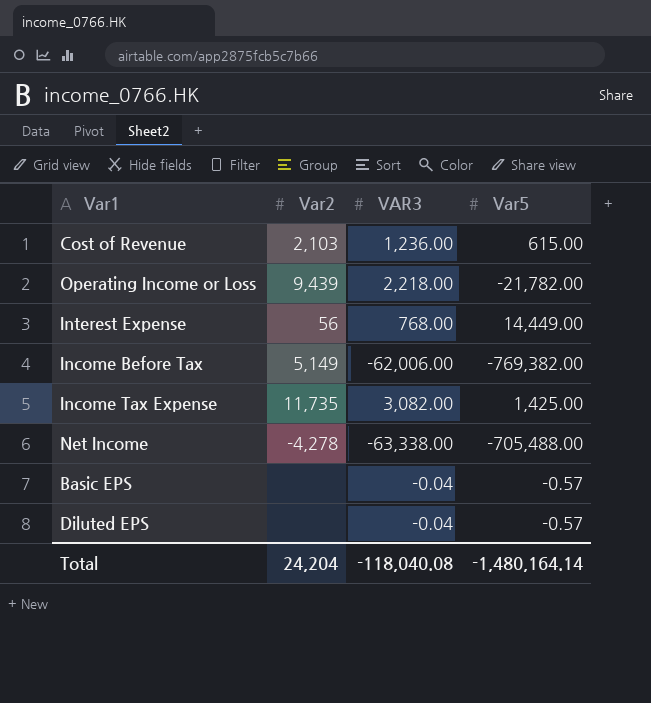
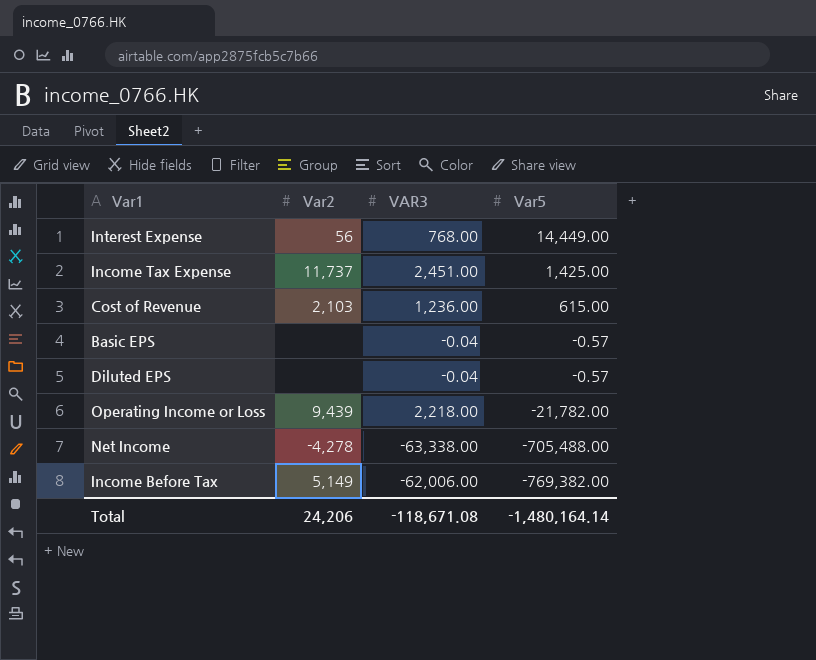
row order: none -> Var5 descending
Income Tax Expense | Var2: 11,735 -> 11,737
Income Tax Expense | VAR3: 3,082.00 -> 2,451.00
Total | Var2: 24,204 -> 24,206
Total | VAR3: -118,040.08 -> -118,671.08

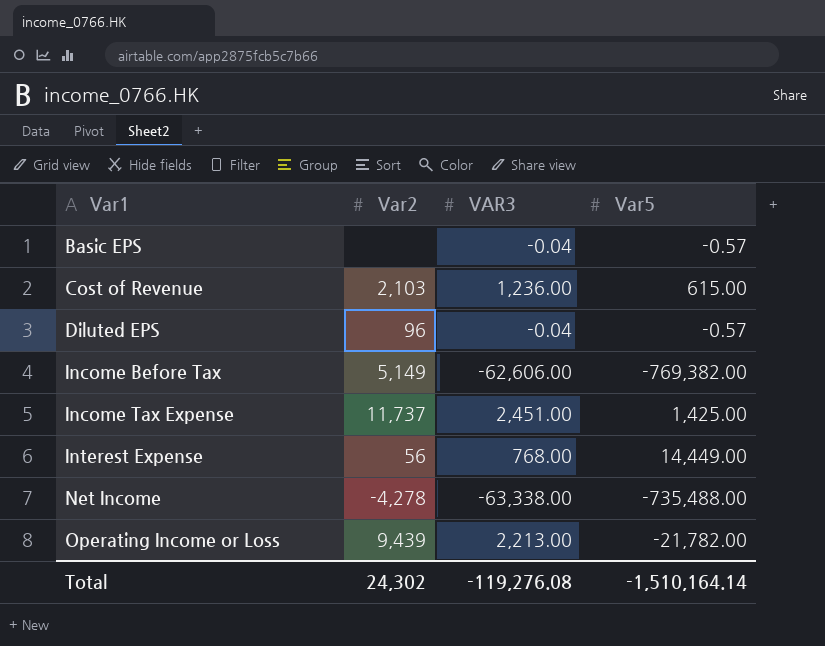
row order: Var5 descending -> Var1 ascending
Diluted EPS | Var2: none -> 96
Income Before Tax | VAR3: -62,006.00 -> -62,606.00
Net Income | Var5: -705,488.00 -> -735,488.00
Operating Income or Loss | VAR3: 2,218.00 -> 2,213.00
Total | Var2: 24,206 -> 24,302
Total | VAR3: -118,671.08 -> -119,276.08
Total | Var5: -1,480,164.14 -> -1,510,164.14

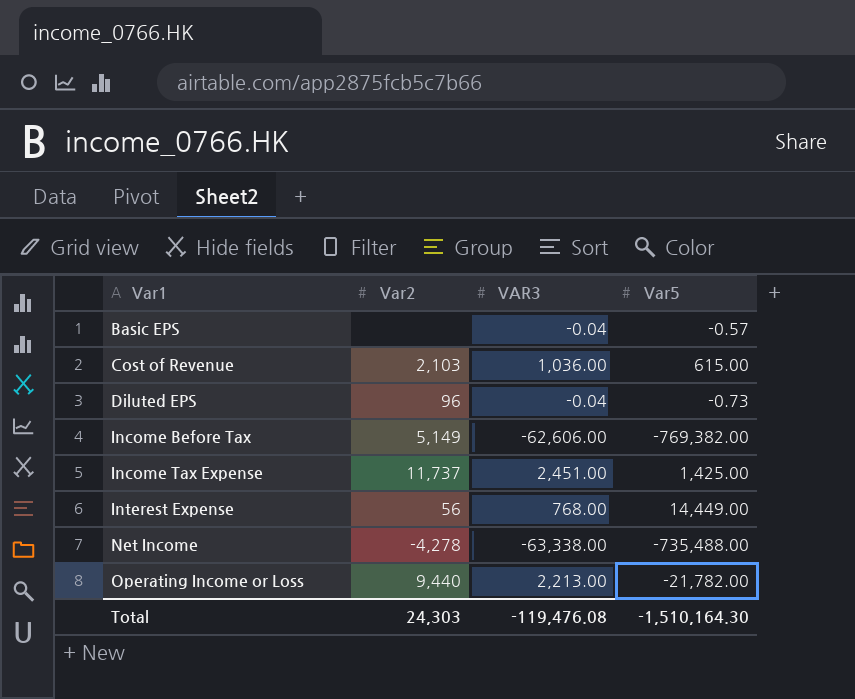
Cost of Revenue | VAR3: 1,236.00 -> 1,036.00
Diluted EPS | Var5: -0.57 -> -0.73
Operating Income or Loss | Var2: 9,439 -> 9,440
Total | Var2: 24,302 -> 24,303
Total | VAR3: -119,276.08 -> -119,476.08
Total | Var5: -1,510,164.14 -> -1,510,164.30

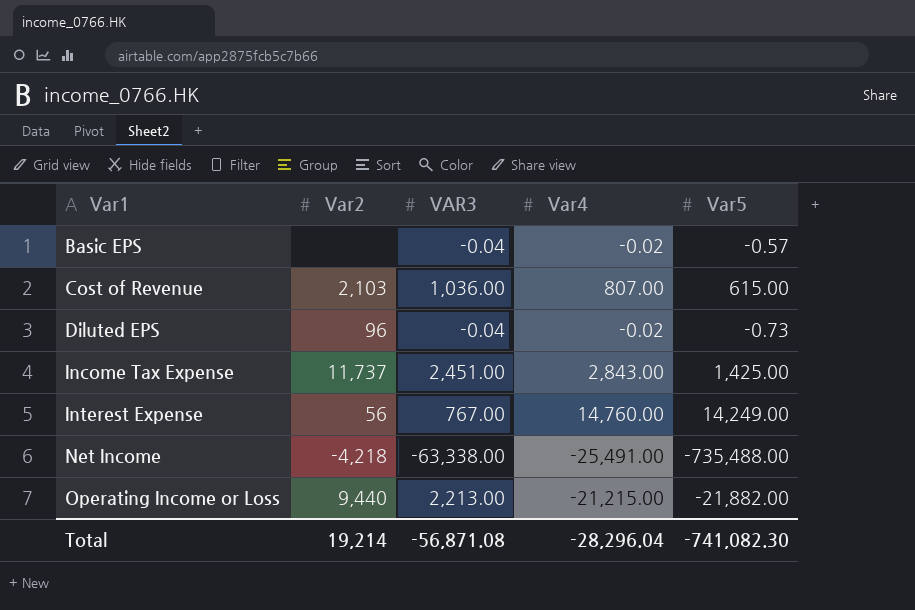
column Var4 | position: none -> 4
row Income Before Tax: 5,149 | -62,606.00 | -769,382.00 -> none
Interest Expense | VAR3: 768.00 -> 767.00
Interest Expense | Var5: 14,449.00 -> 14,249.00
Net Income | Var2: -4,278 -> -4,218
Operating Income or Loss | Var5: -21,782.00 -> -21,882.00
Total | Var2: 24,303 -> 19,214
Total | VAR3: -119,476.08 -> -56,871.08
Total | Var5: -1,510,164.30 -> -741,082.30

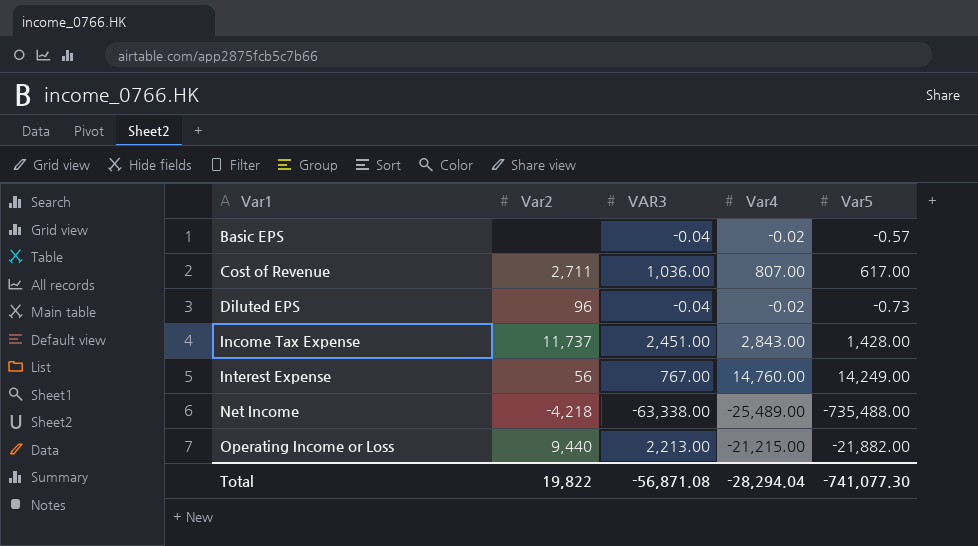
Cost of Revenue | Var2: 2,103 -> 2,711
Cost of Revenue | Var5: 615.00 -> 617.00
Income Tax Expense | Var5: 1,425.00 -> 1,428.00
Net Income | Var4: -25,491.00 -> -25,489.00
Total | Var2: 19,214 -> 19,822
Total | Var4: -28,296.04 -> -28,294.04
Total | Var5: -741,082.30 -> -741,077.30

